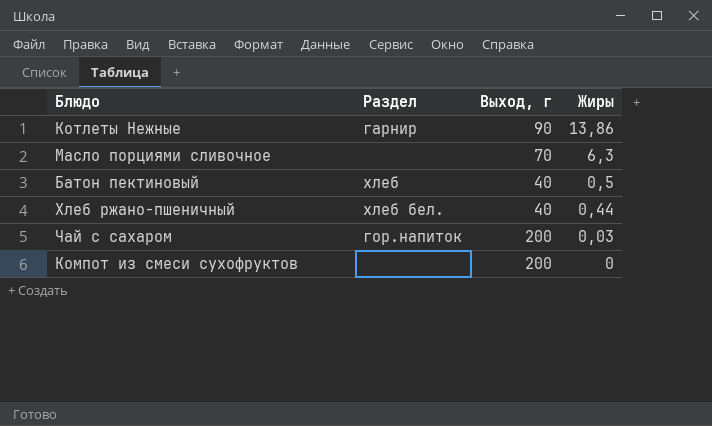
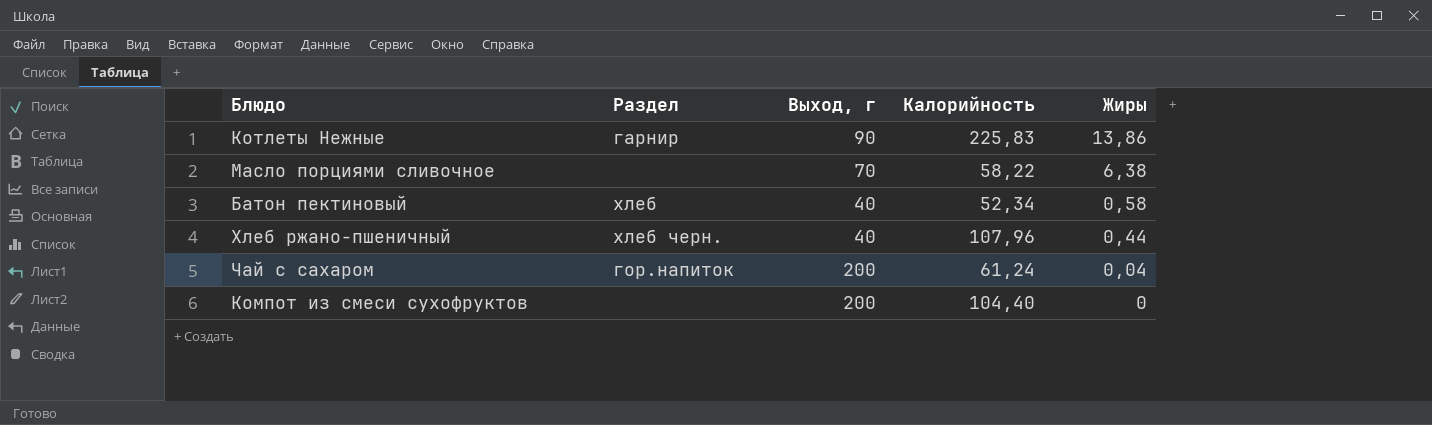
column Калорийность | position: none -> 4
Масло порциями сливочное | Жиры: 6,3 -> 6,38
Батон пектиновый | Жиры: 0,5 -> 0,58
Хлеб ржано-пшеничный | Раздел: хлеб бел. -> хлеб черн.
Чай с сахаром | Жиры: 0,03 -> 0,04

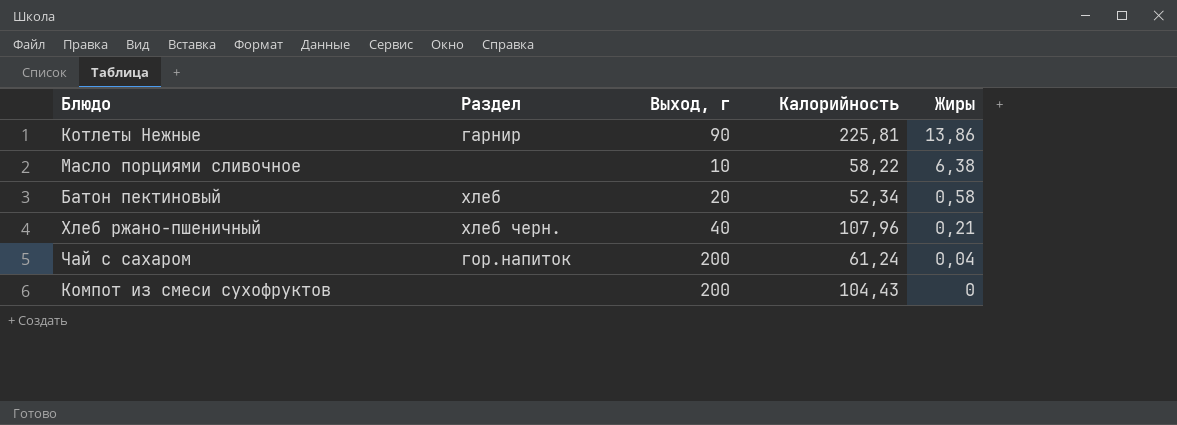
Котлеты Нежные | Калорийность: 225,83 -> 225,81
Масло порциями сливочное | Выход, г: 70 -> 10
Батон пектиновый | Выход, г: 40 -> 20
Хлеб ржано-пшеничный | Жиры: 0,44 -> 0,21
Компот из смеси сухофруктов | Калорийность: 104,40 -> 104,43

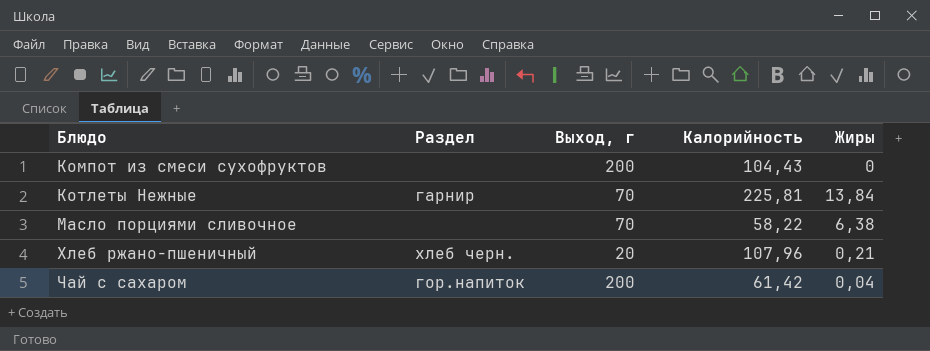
row order: Жиры descending -> Блюдо ascending
row Батон пектиновый: хлеб | 20 | 52,34 | 0,58 -> none
Котлеты Нежные | Выход, г: 90 -> 70
Котлеты Нежные | Жиры: 13,86 -> 13,84
Масло порциями сливочное | Выход, г: 10 -> 70
Хлеб ржано-пшеничный | Выход, г: 40 -> 20
Чай с сахаром | Калорийность: 61,24 -> 61,42

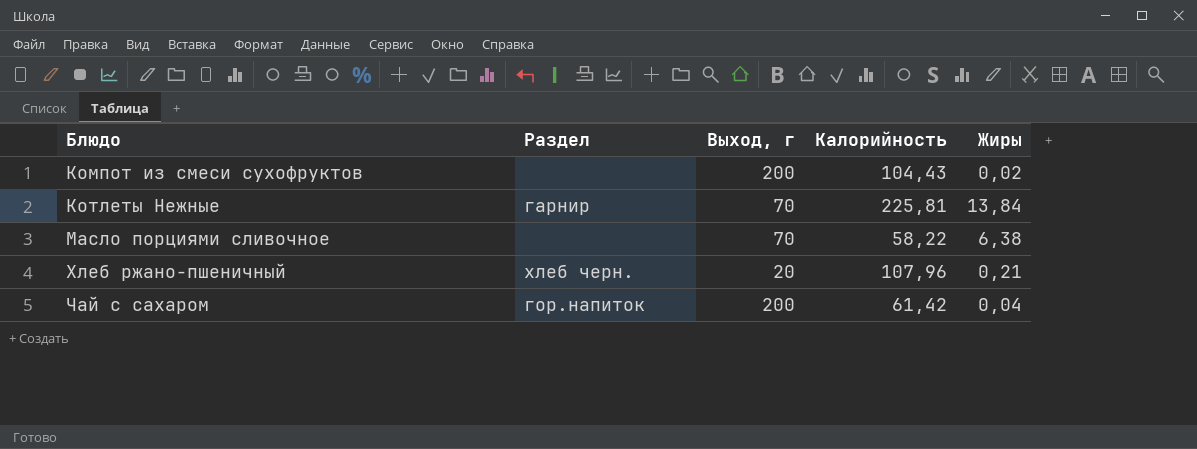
Компот из смеси сухофруктов | Жиры: 0 -> 0,02

